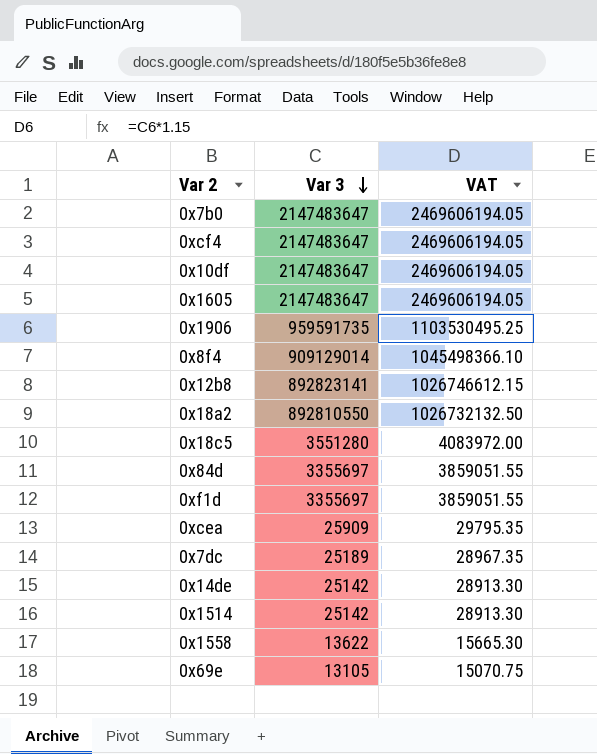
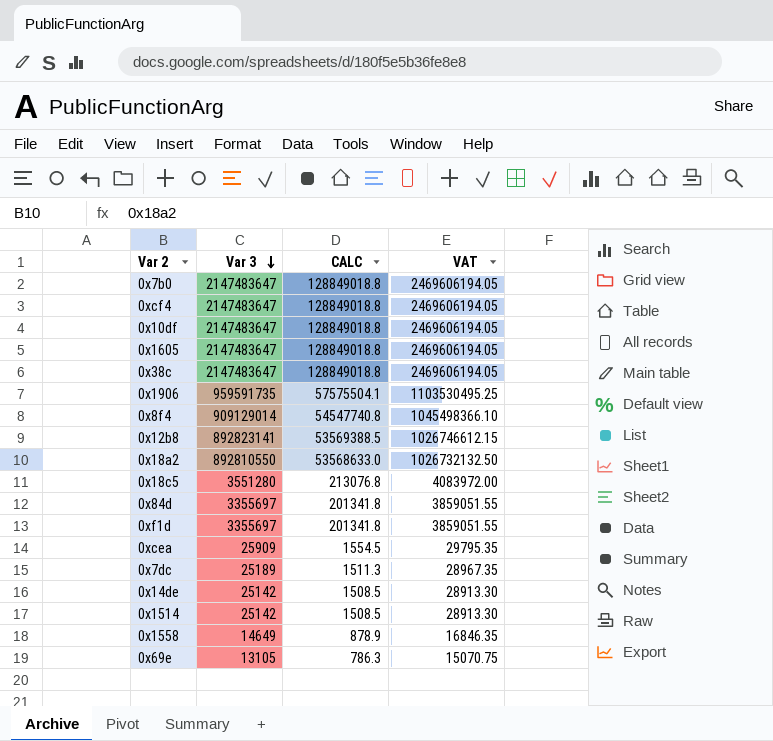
column CALC | formula: none -> [Var 3] * 0.06
row 0x38c: none -> 2147483647 | 128849018.8 | 2469606194.05
0x1558 | Var 3: 13622 -> 14649
0x1558 | VAT: 15665.30 -> 16846.35

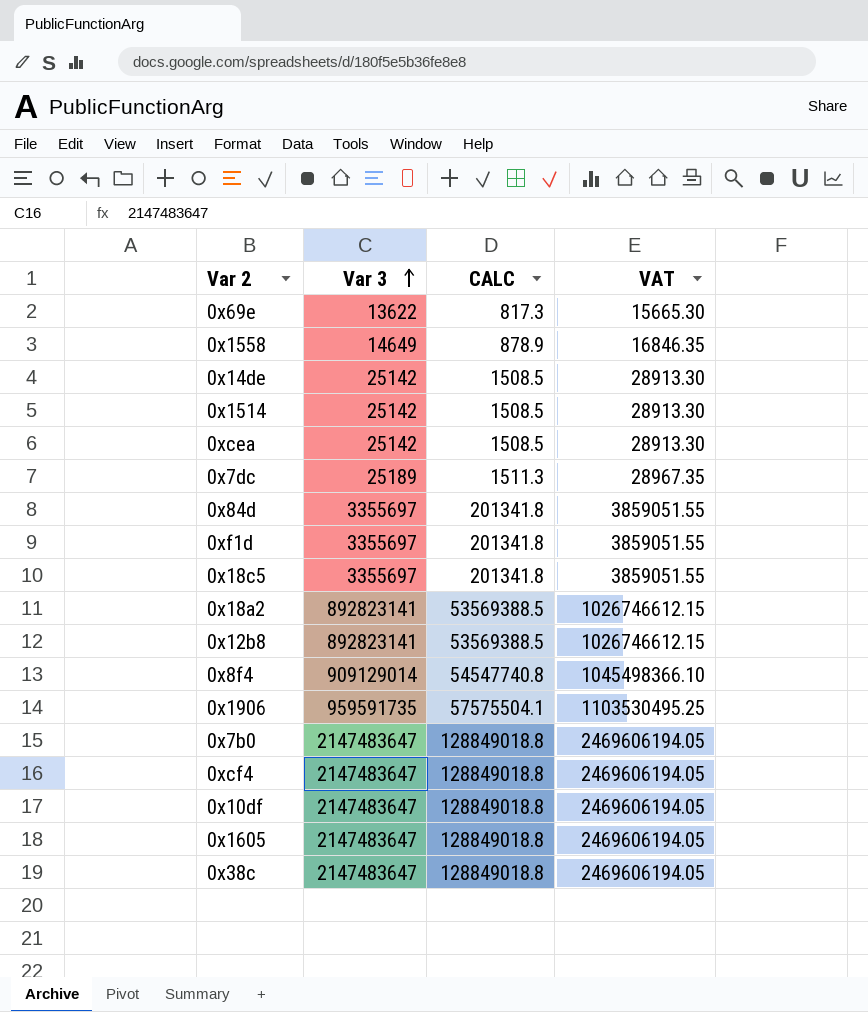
row order: Var 3 descending -> Var 3 ascending
0x69e | Var 3: 13105 -> 13622
0x69e | CALC: 786.3 -> 817.3
0x69e | VAT: 15070.75 -> 15665.30
0xcea | Var 3: 25909 -> 25142
0xcea | CALC: 1554.5 -> 1508.5
0xcea | VAT: 29795.35 -> 28913.30
0x18c5 | Var 3: 3551280 -> 3355697
0x18c5 | CALC: 213076.8 -> 201341.8
0x18c5 | VAT: 4083972.00 -> 3859051.55
0x18a2 | Var 3: 892810550 -> 892823141
0x18a2 | CALC: 53568633.0 -> 53569388.5
0x18a2 | VAT: 1026732132.50 -> 1026746612.15

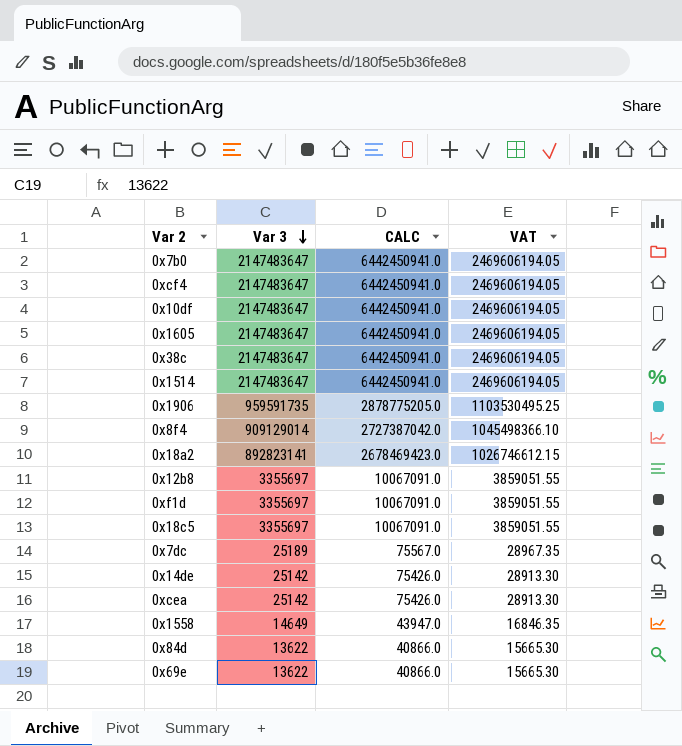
row order: Var 3 ascending -> Var 3 descending
column CALC | formula: [Var 3] * 0.06 -> [Var 3] * 3
0x1514 | Var 3: 25142 -> 2147483647
0x1514 | VAT: 28913.30 -> 2469606194.05
0x12b8 | Var 3: 892823141 -> 3355697
0x12b8 | VAT: 1026746612.15 -> 3859051.55
0x84d | Var 3: 3355697 -> 13622
0x84d | VAT: 3859051.55 -> 15665.30

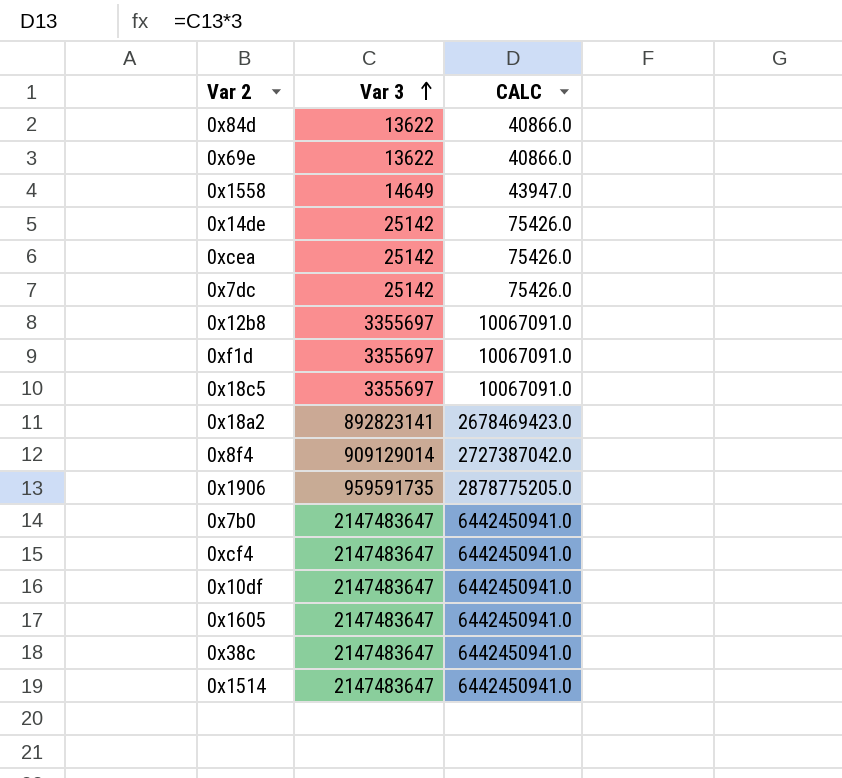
row order: Var 3 descending -> Var 3 ascending
column VAT | formula: [Var 3] * 1.15 -> none
0x7dc | Var 3: 25189 -> 25142
0x7dc | CALC: 75567.0 -> 75426.0

